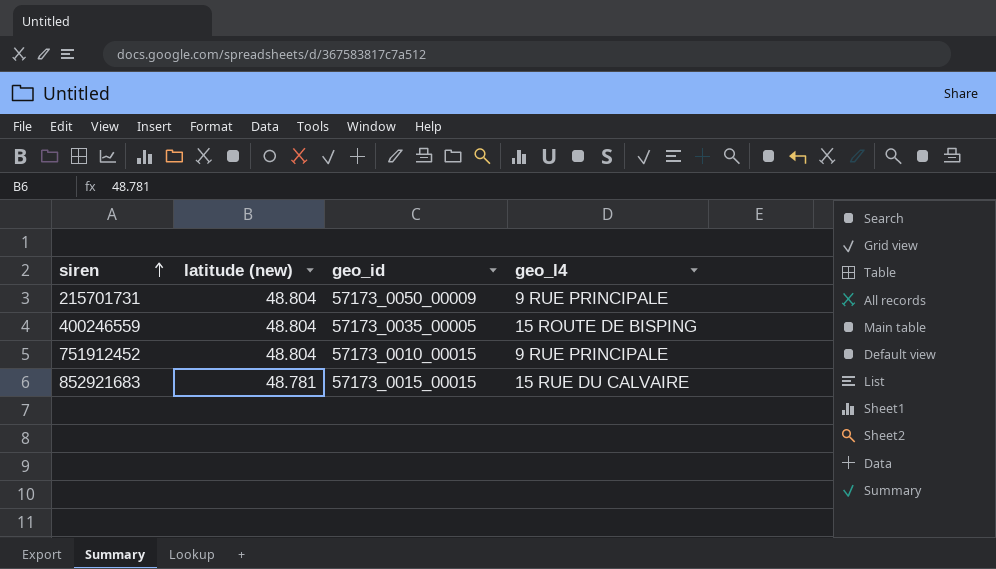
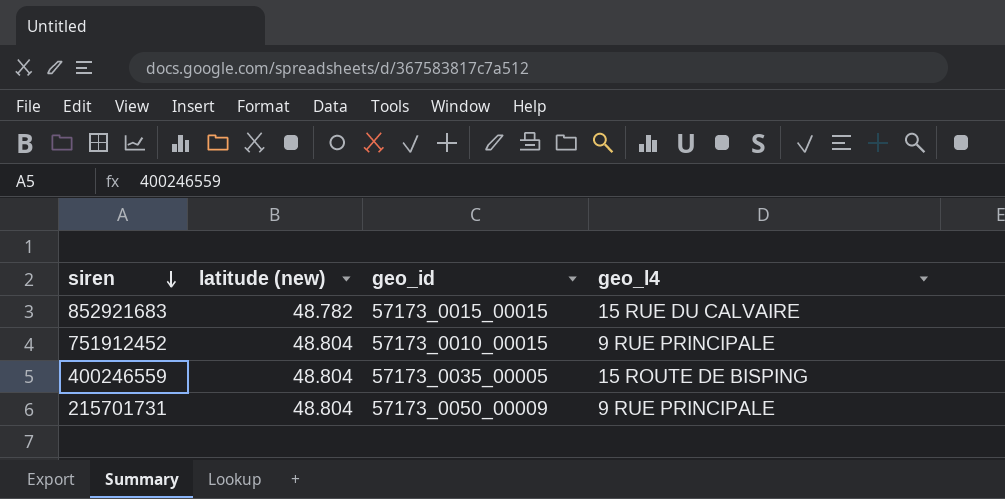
row order: siren ascending -> siren descending
852921683 | latitude (new): 48.781 -> 48.782

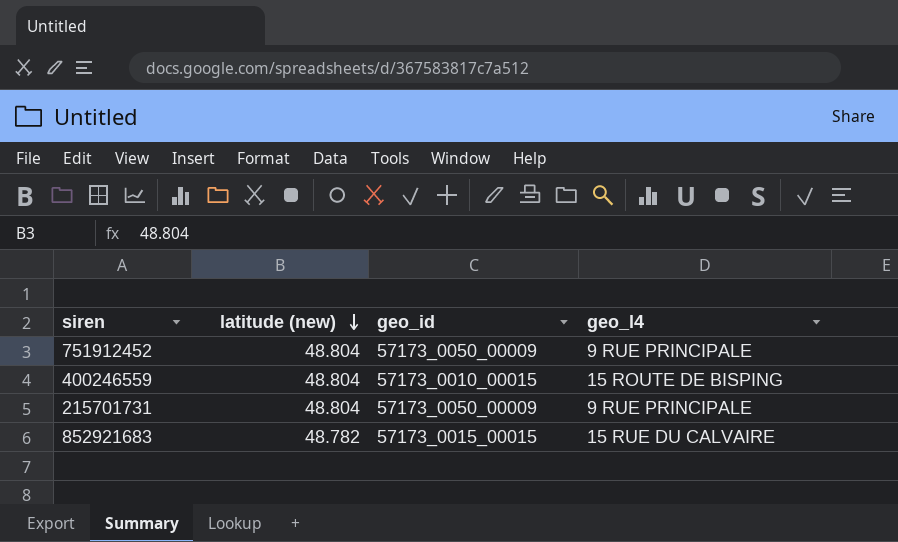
row order: siren descending -> latitude (new) descending
751912452 | geo_id: 57173_0010_00015 -> 57173_0050_00009
400246559 | geo_id: 57173_0035_00005 -> 57173_0010_00015

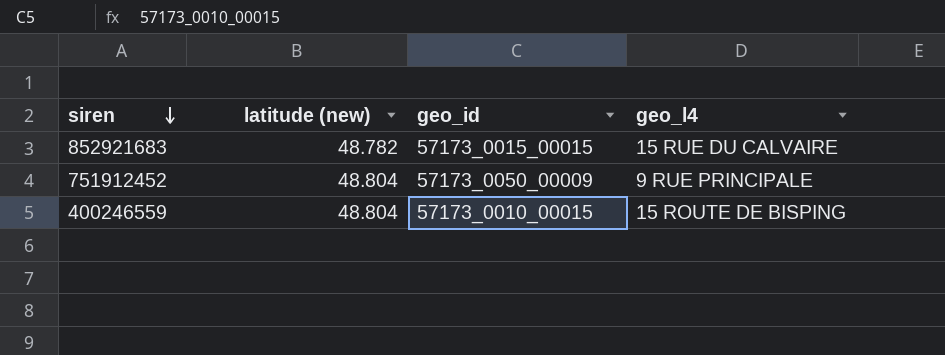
row order: latitude (new) descending -> siren descending
row 215701731: 48.804 | 57173_0050_00009 | 9 RUE PRINCIPALE -> none

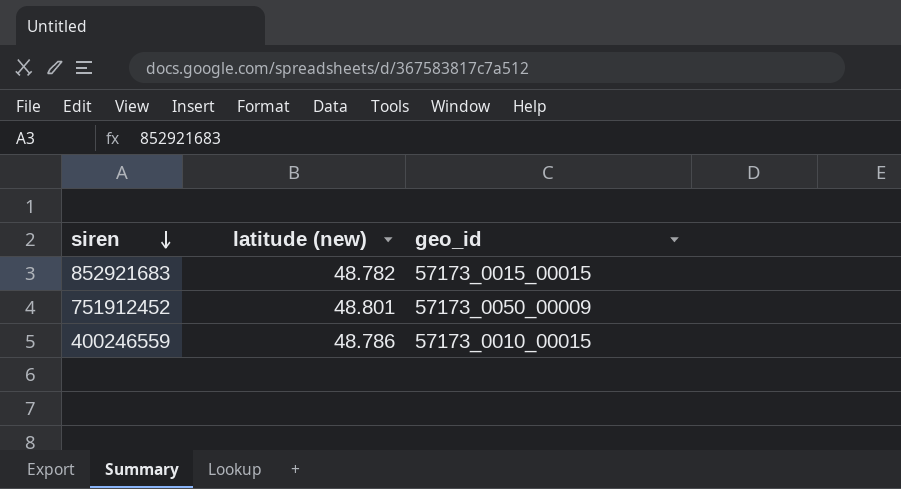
column geo_l4 | position: 4 -> none
751912452 | latitude (new): 48.804 -> 48.801
400246559 | latitude (new): 48.804 -> 48.786

